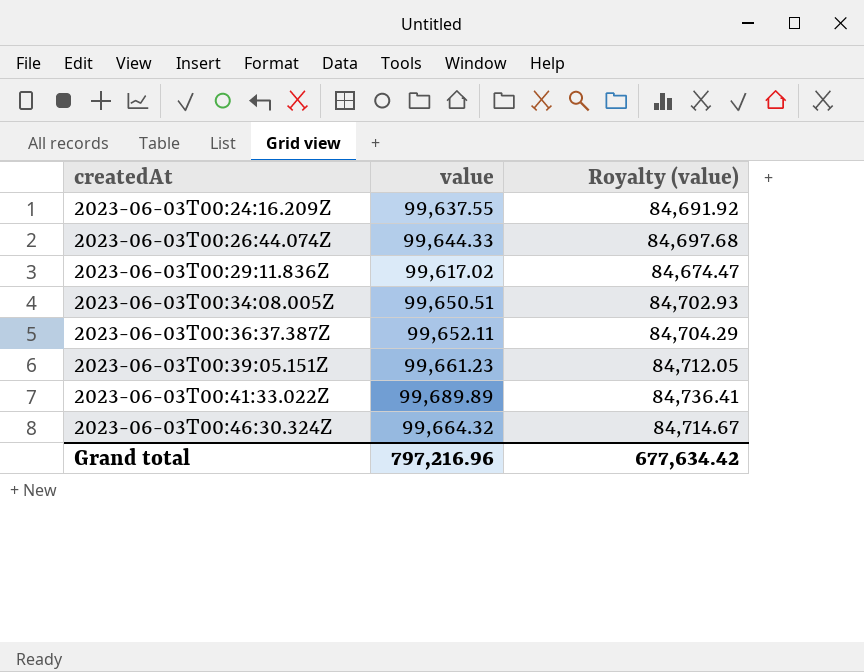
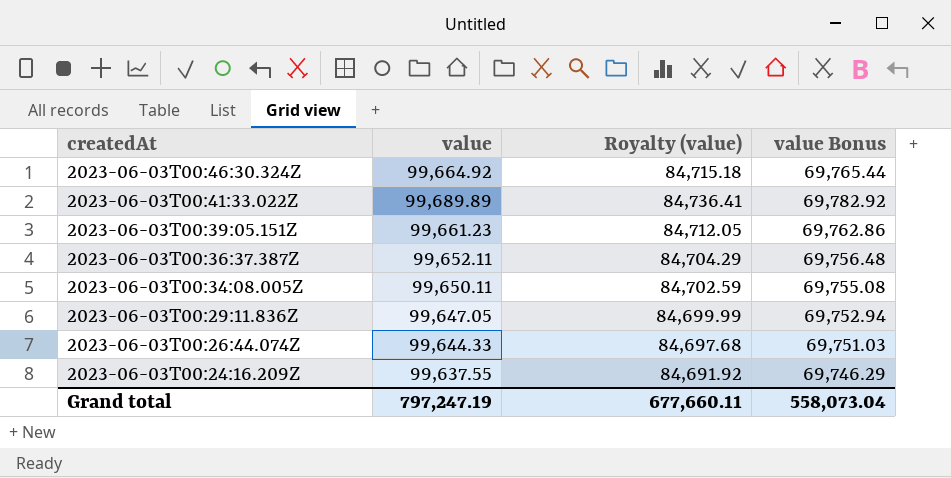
row order: createdAt ascending -> createdAt descending
column value Bonus | formula: none -> [value] * 0.7
2023-06-03T00:46:30.324Z | value: 99,664.32 -> 99,664.92
2023-06-03T00:46:30.324Z | Royalty (value): 84,714.67 -> 84,715.18
2023-06-03T00:34:08.005Z | value: 99,650.51 -> 99,650.11
2023-06-03T00:34:08.005Z | Royalty (value): 84,702.93 -> 84,702.59
2023-06-03T00:29:11.836Z | value: 99,617.02 -> 99,647.05
2023-06-03T00:29:11.836Z | Royalty (value): 84,674.47 -> 84,699.99
Grand total | value: 797,216.96 -> 797,247.19
Grand total | Royalty (value): 677,634.42 -> 677,660.11

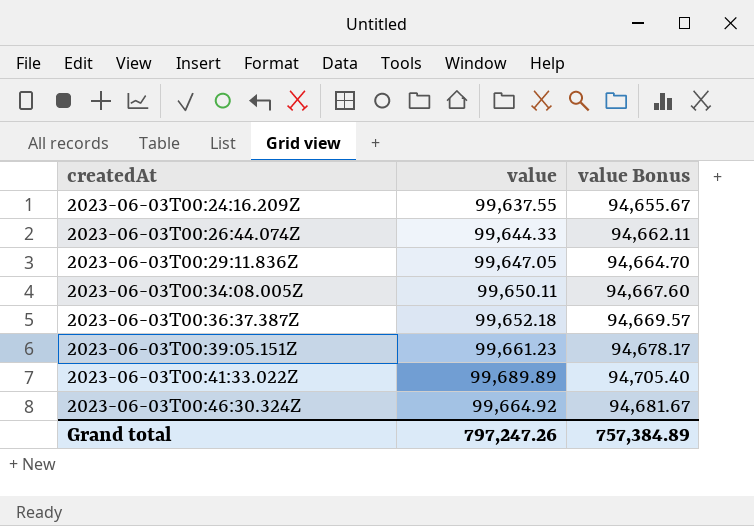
row order: createdAt descending -> createdAt ascending
column Royalty (value) | formula: [value] * 0.85 -> none
column value Bonus | formula: [value] * 0.7 -> [value] * 0.95
2023-06-03T00:36:37.387Z | value: 99,652.11 -> 99,652.18
Grand total | value: 797,247.19 -> 797,247.26
Grand total | value Bonus: 558,073.04 -> 757,384.89

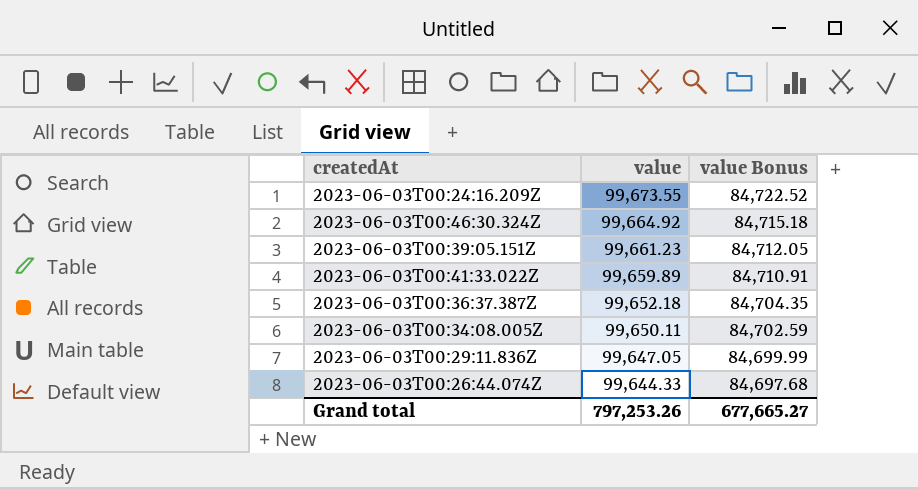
row order: createdAt ascending -> value descending
column value Bonus | formula: [value] * 0.95 -> [value] * 0.85
2023-06-03T00:24:16.209Z | value: 99,637.55 -> 99,673.55
2023-06-03T00:41:33.022Z | value: 99,689.89 -> 99,659.89
Grand total | value: 797,247.26 -> 797,253.26
Grand total | value Bonus: 757,384.89 -> 677,665.27

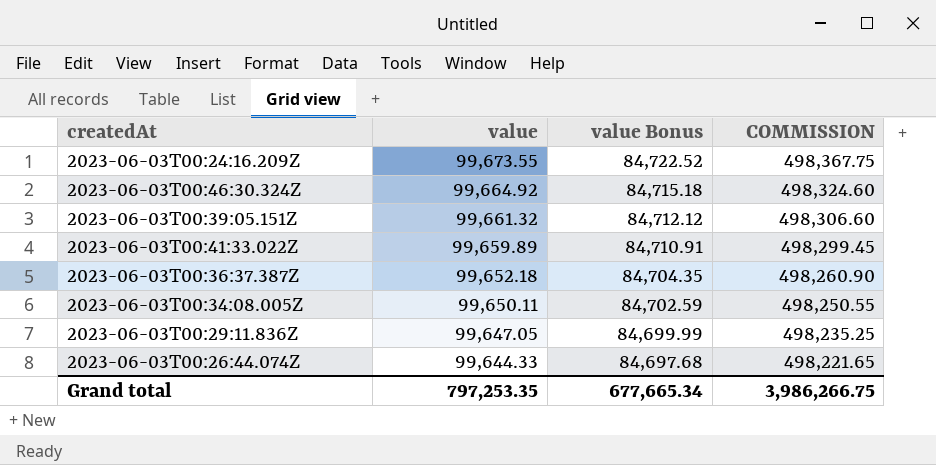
column COMMISSION | formula: none -> [value] * 5
2023-06-03T00:39:05.151Z | value: 99,661.23 -> 99,661.32
2023-06-03T00:39:05.151Z | value Bonus: 84,712.05 -> 84,712.12
Grand total | value: 797,253.26 -> 797,253.35
Grand total | value Bonus: 677,665.27 -> 677,665.34

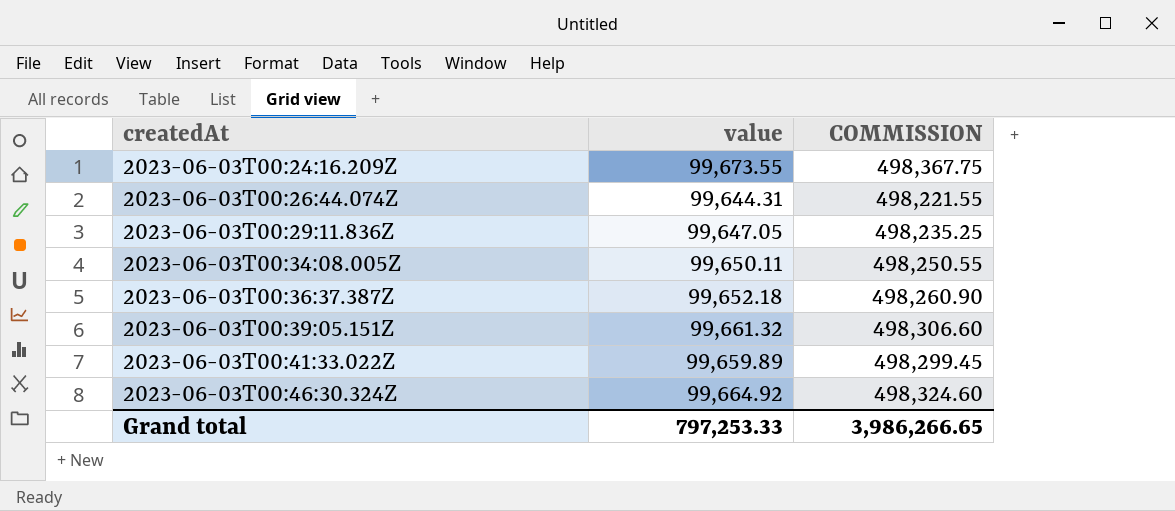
row order: value descending -> createdAt ascending
column value Bonus | formula: [value] * 0.85 -> none
2023-06-03T00:26:44.074Z | value: 99,644.33 -> 99,644.31
2023-06-03T00:26:44.074Z | COMMISSION: 498,221.65 -> 498,221.55
Grand total | value: 797,253.35 -> 797,253.33
Grand total | COMMISSION: 3,986,266.75 -> 3,986,266.65

